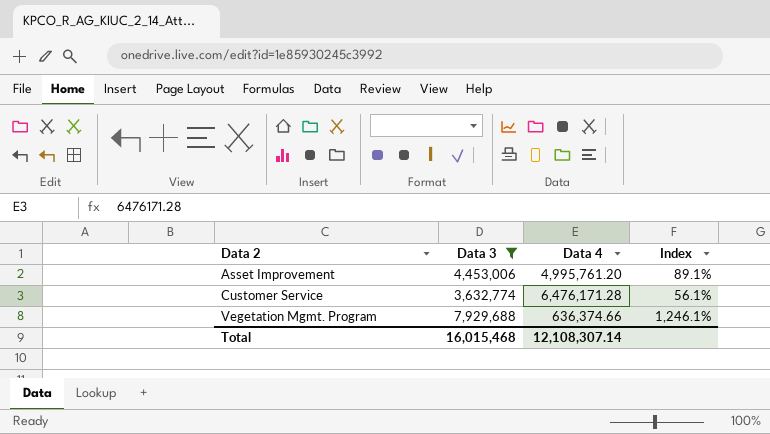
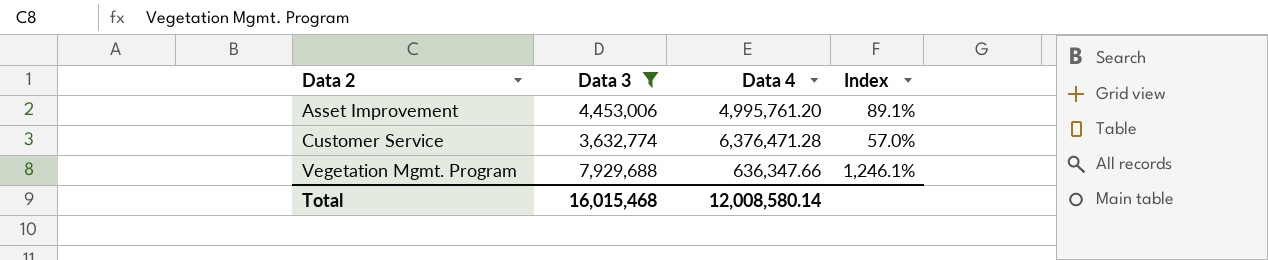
Customer Service | Data 4: 6,476,171.28 -> 6,376,471.28
Customer Service | Index: 56.1% -> 57.0%
Vegetation Mgmt. Program | Data 4: 636,374.66 -> 636,347.66
Total | Data 4: 12,108,307.14 -> 12,008,580.14

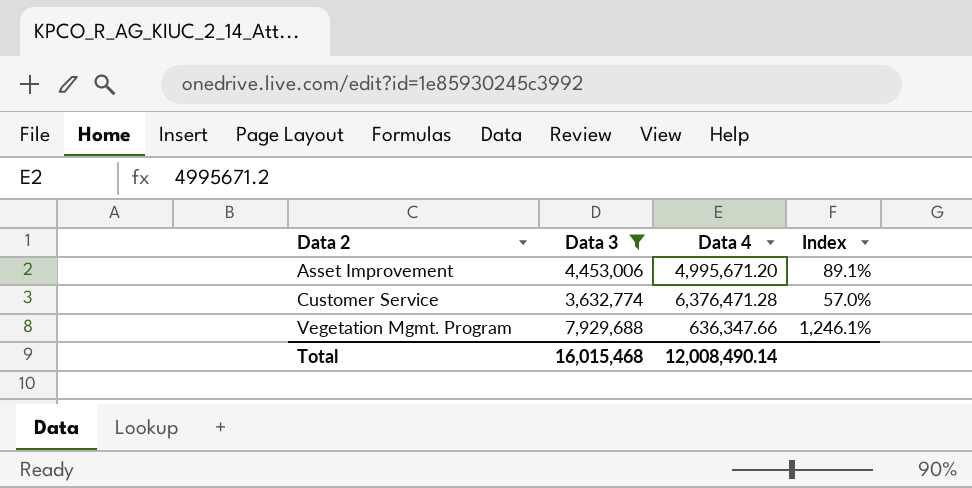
Asset Improvement | Data 4: 4,995,761.20 -> 4,995,671.20
Total | Data 4: 12,008,580.14 -> 12,008,490.14

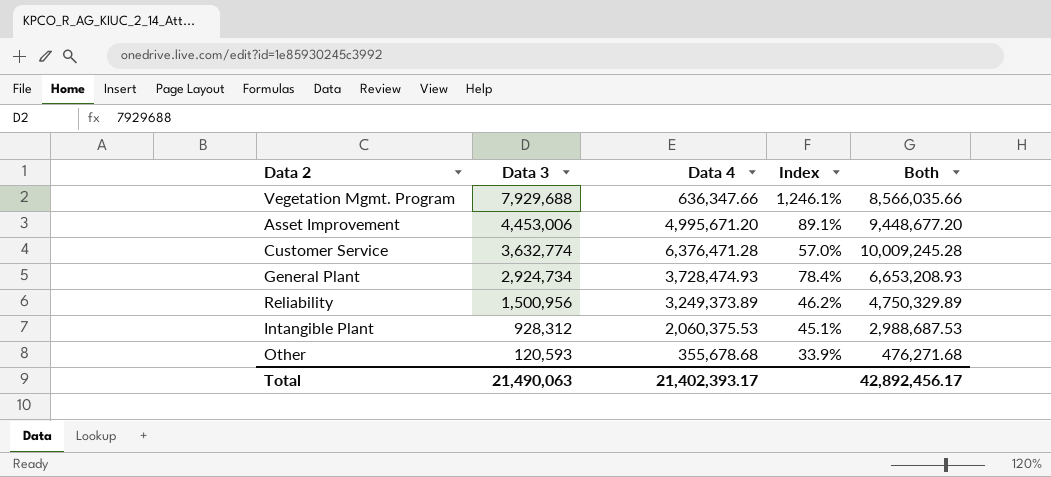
filter: Data 3 >= 3,632,774 -> none
row order: Data 2 ascending -> Data 3 descending
column Both | formula: none -> [Data 3] + [Data 4]
Total | Data 3: 16,015,468 -> 21,490,063
Total | Data 4: 12,008,490.14 -> 21,402,393.17

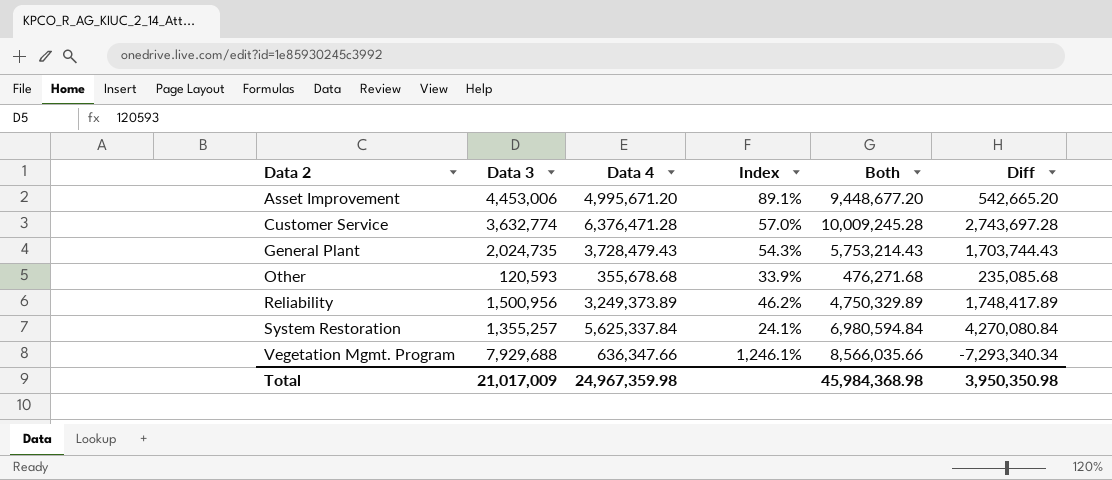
row order: Data 3 descending -> Data 2 ascending
column Diff | formula: none -> [Data 4] - [Data 3]
row Intangible Plant: 928,312 | 2,060,375.53 | 45.1% | 2,988,687.53 -> none
General Plant | Data 3: 2,924,734 -> 2,024,735
General Plant | Data 4: 3,728,474.93 -> 3,728,479.43
General Plant | Index: 78.4% -> 54.3%
General Plant | Both: 6,653,208.93 -> 5,753,214.43
row System Restoration: none -> 1,355,257 | 5,625,337.84 | 24.1% | 6,980,594.84 | 4,270,080.84
Total | Data 3: 21,490,063 -> 21,017,009
Total | Data 4: 21,402,393.17 -> 24,967,359.98
Total | Both: 42,892,456.17 -> 45,984,368.98

